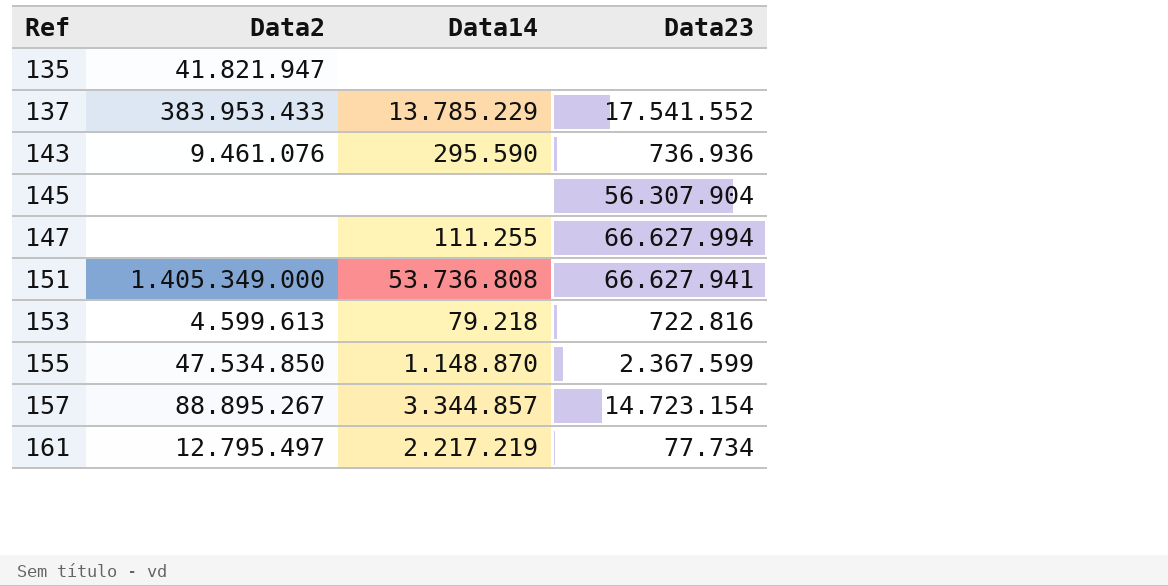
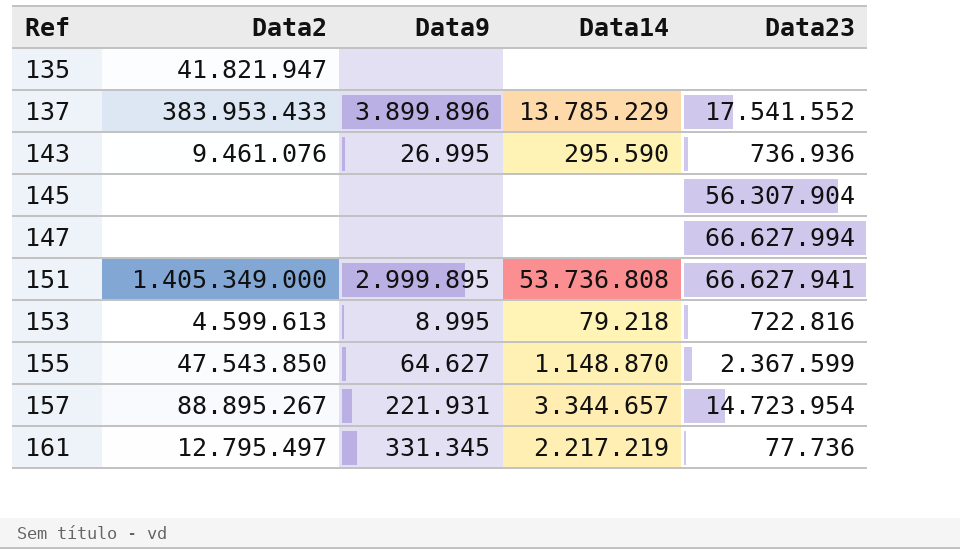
column Data9 | position: none -> 3
147 | Data14: 111.255 -> none
155 | Data2: 47.534.850 -> 47.543.850
157 | Data14: 3.344.857 -> 3.344.657
157 | Data23: 14.723.154 -> 14.723.954
161 | Data23: 77.734 -> 77.736

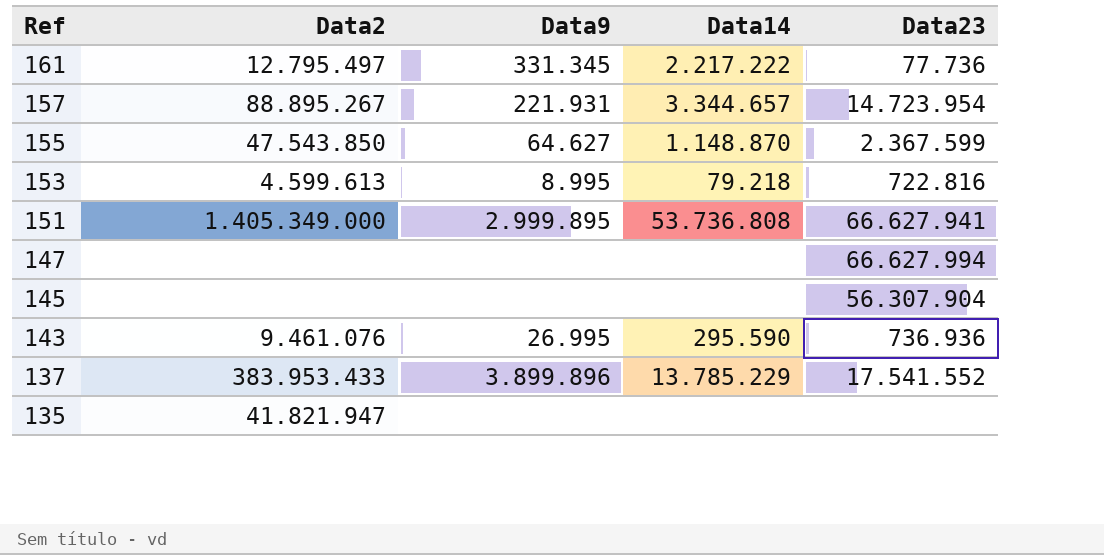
row order: Ref ascending -> Ref descending
161 | Data14: 2.217.219 -> 2.217.222

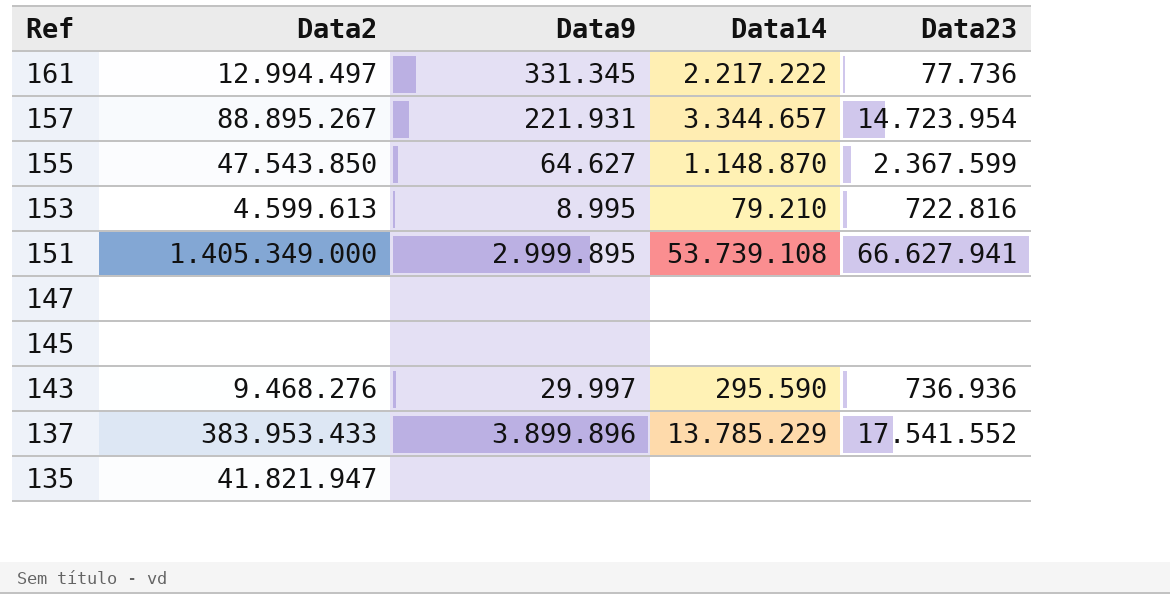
161 | Data2: 12.795.497 -> 12.994.497
153 | Data14: 79.218 -> 79.210
151 | Data14: 53.736.808 -> 53.739.108
147 | Data23: 66.627.994 -> none
145 | Data23: 56.307.904 -> none
143 | Data2: 9.461.076 -> 9.468.276
143 | Data9: 26.995 -> 29.997

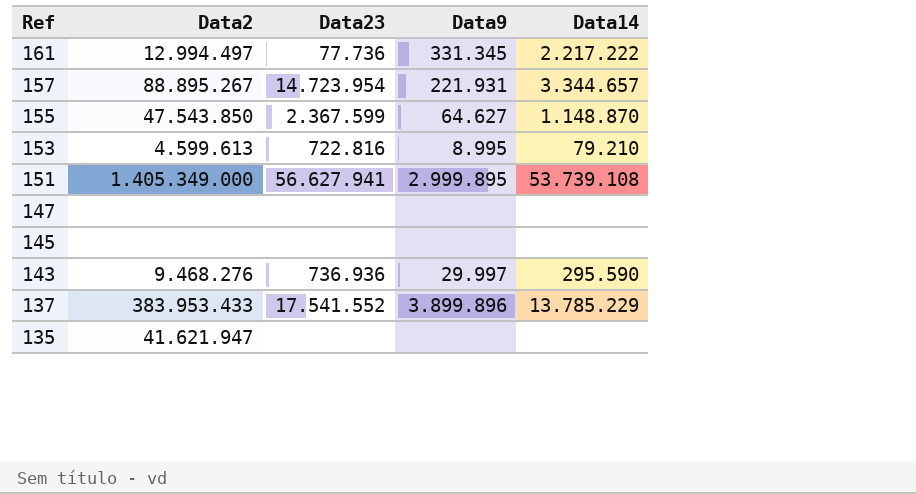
column Data23 | position: 5 -> 3
151 | Data23: 66.627.941 -> 56.627.941
135 | Data2: 41.821.947 -> 41.621.947

